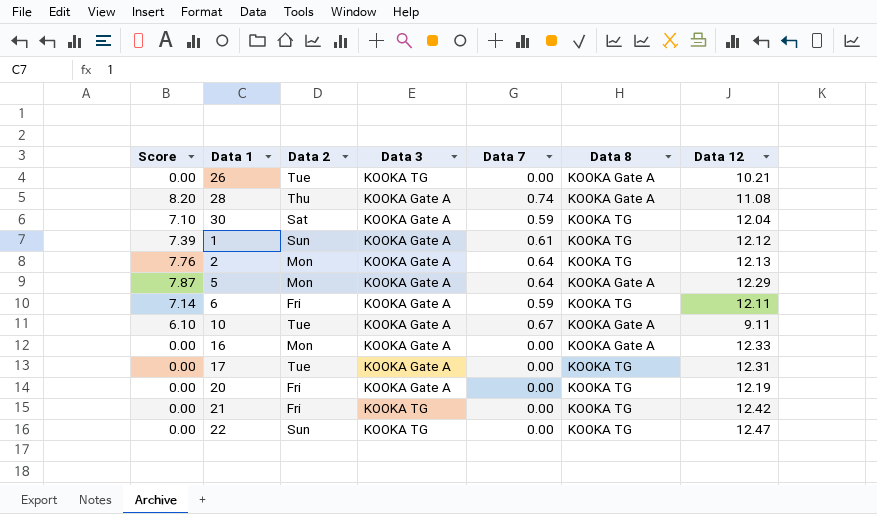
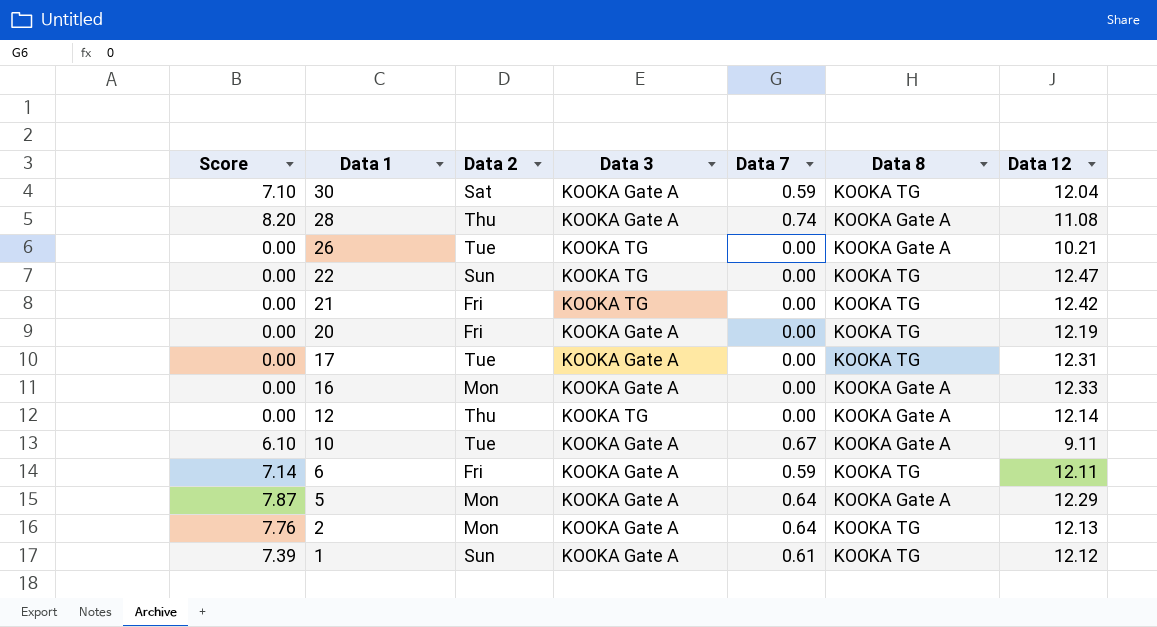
row order: none -> Data 1 descending
row 12: none -> 0.00 | Thu | KOOKA TG | 0.00 | KOOKA Gate A | 12.14

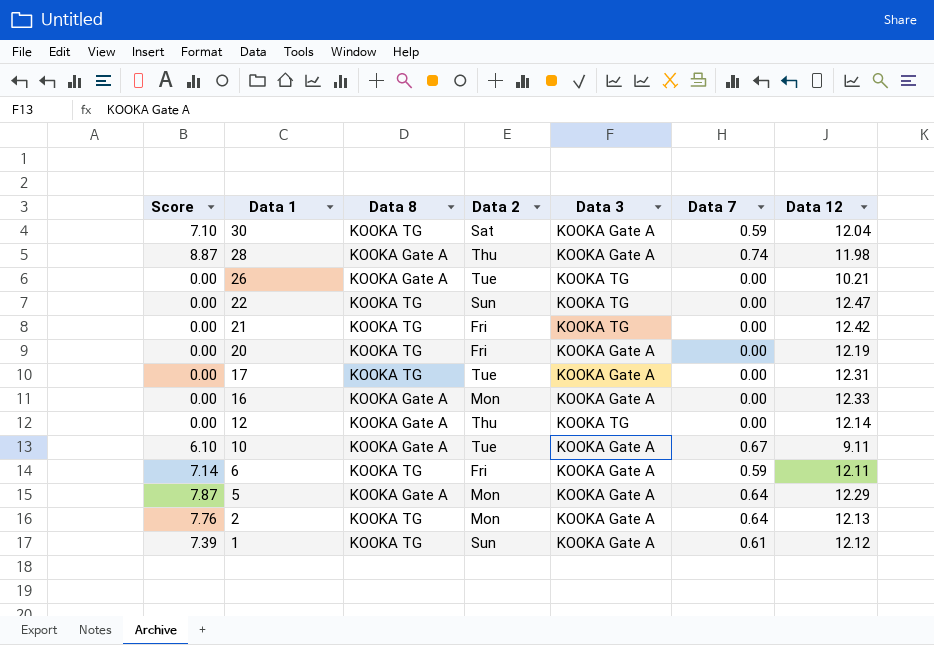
column Data 8 | position: 6 -> 3
28 | Score: 8.20 -> 8.87
28 | Data 12: 11.08 -> 11.98

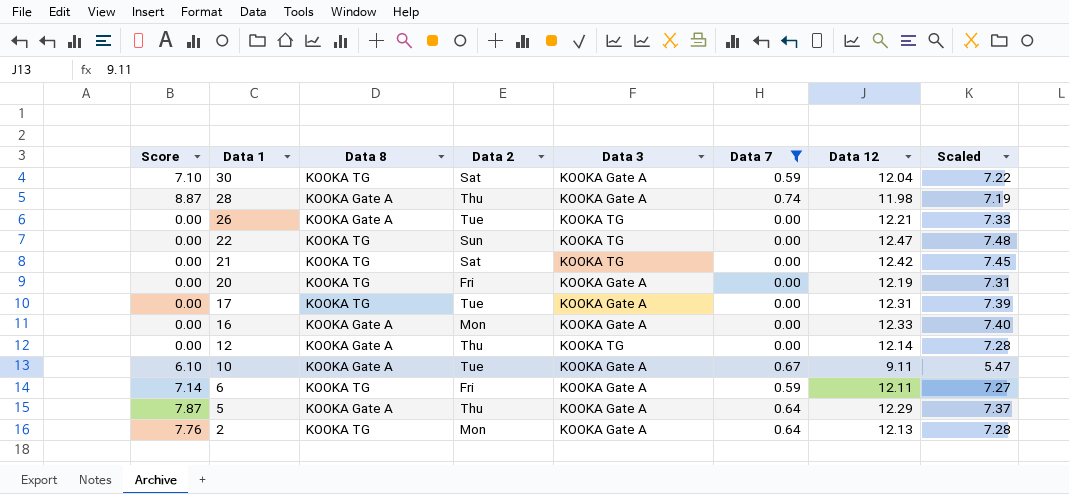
filter: none -> Data 7 != 0.61
column Scaled | formula: none -> [Data 12] * 0.6
26 | Data 12: 10.21 -> 12.21
21 | Data 2: Fri -> Sat
5 | Data 2: Mon -> Thu

